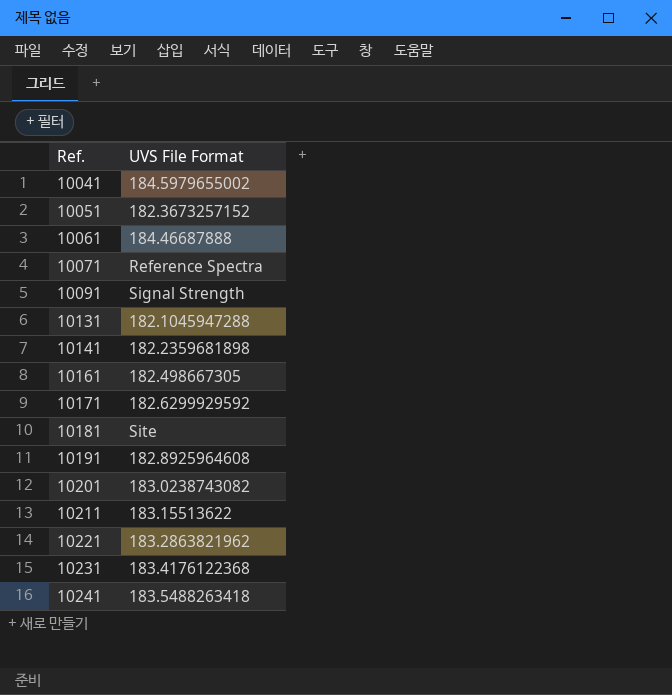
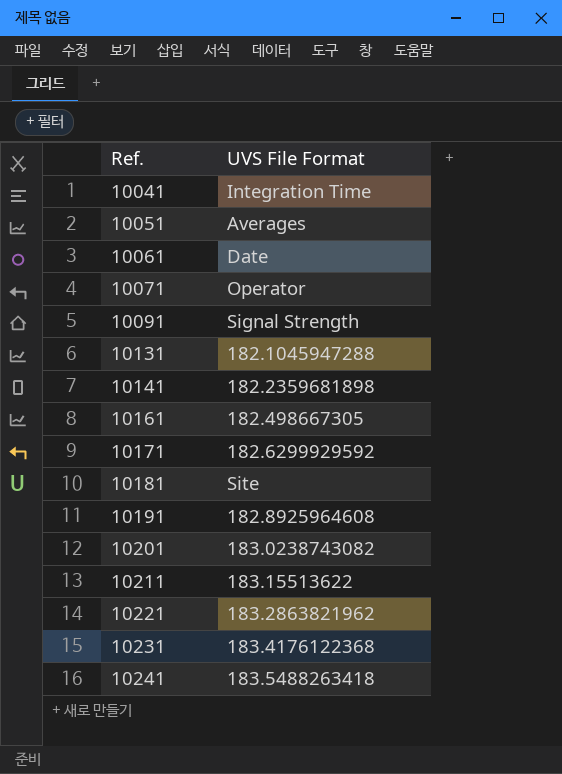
10041 | UVS File Format: 184.5979655002 -> Integration Time
10051 | UVS File Format: 182.3673257152 -> Averages
10061 | UVS File Format: 184.46687888 -> Date
10071 | UVS File Format: Reference Spectra -> Operator

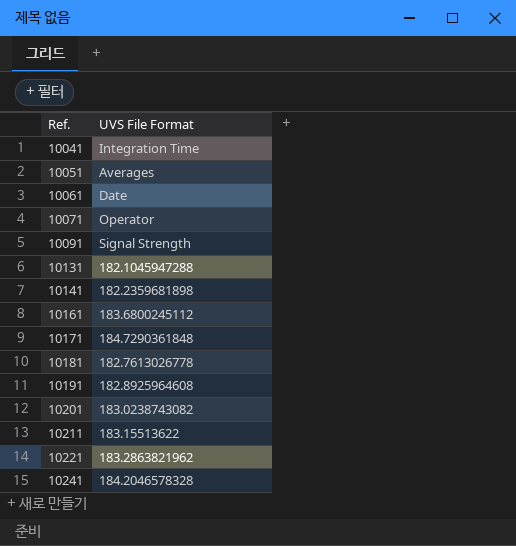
row 10231: 183.4176122368 -> none
10161 | UVS File Format: 182.498667305 -> 183.6800245112
10171 | UVS File Format: 182.6299929592 -> 184.7290361848
10181 | UVS File Format: Site -> 182.7613026778
10241 | UVS File Format: 183.5488263418 -> 184.2046578328

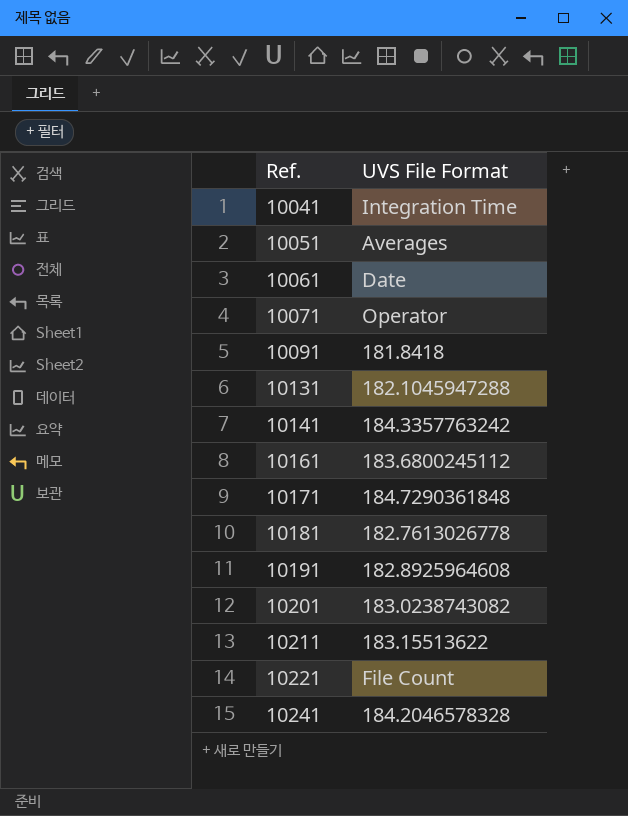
10091 | UVS File Format: Signal Strength -> 181.8418
10141 | UVS File Format: 182.2359681898 -> 184.3357763242
10221 | UVS File Format: 183.2863821962 -> File Count

